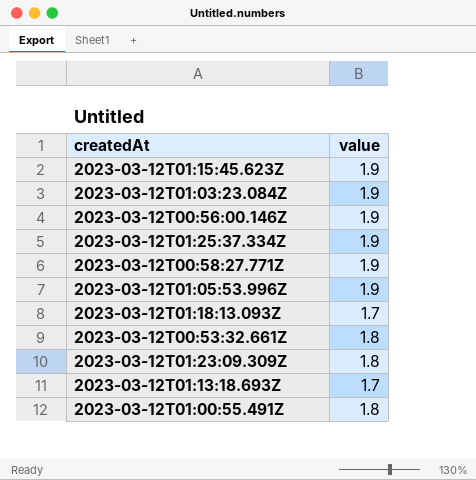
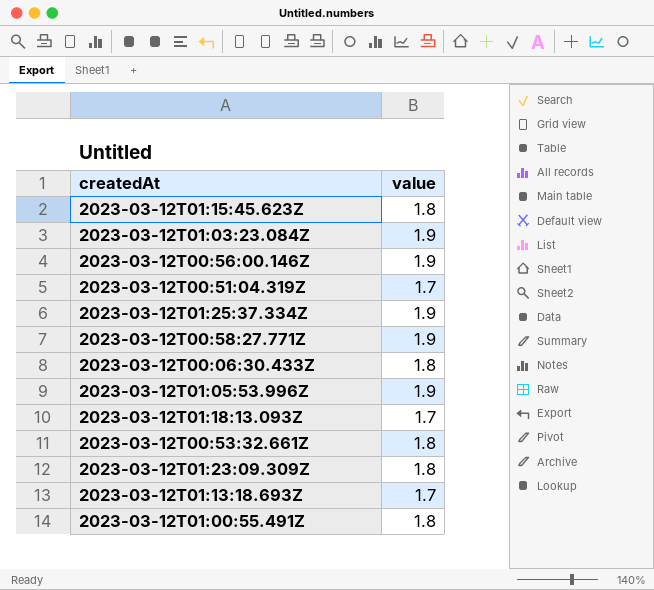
2023-03-12T01:15:45.623Z | value: 1.9 -> 1.8
row 2023-03-12T00:51:04.319Z: none -> 1.7
row 2023-03-12T00:06:30.433Z: none -> 1.8

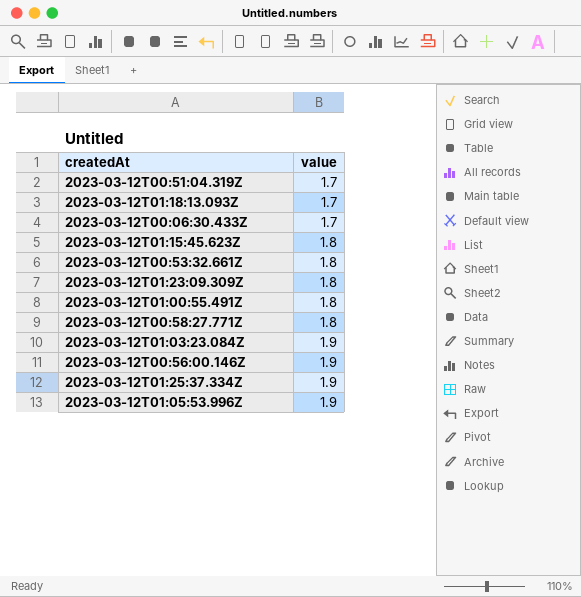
row order: none -> value ascending
row 2023-03-12T01:13:18.693Z: 1.7 -> none
2023-03-12T00:06:30.433Z | value: 1.8 -> 1.7
2023-03-12T00:58:27.771Z | value: 1.9 -> 1.8

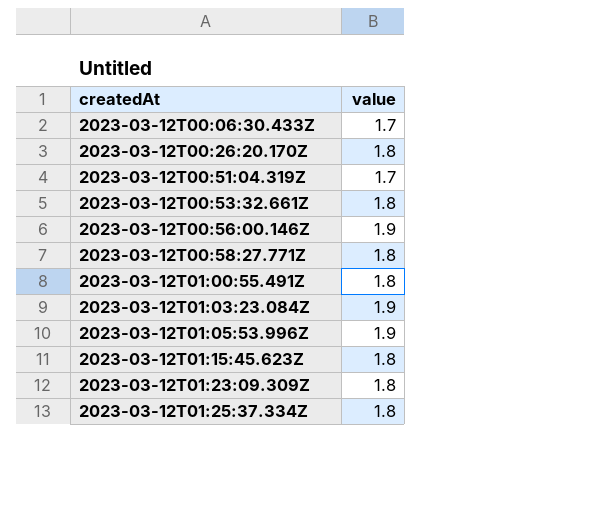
row order: value ascending -> createdAt ascending
row 2023-03-12T01:18:13.093Z: 1.7 -> none
row 2023-03-12T00:26:20.170Z: none -> 1.8
2023-03-12T01:25:37.334Z | value: 1.9 -> 1.8

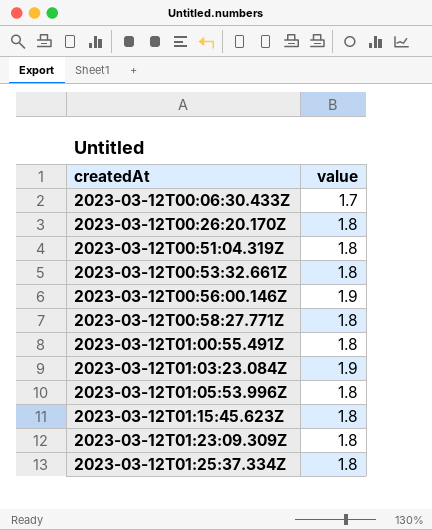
2023-03-12T00:51:04.319Z | value: 1.7 -> 1.8
2023-03-12T01:05:53.996Z | value: 1.9 -> 1.8

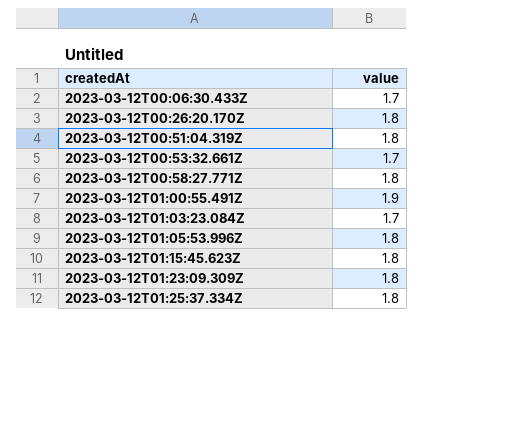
row 2023-03-12T00:56:00.146Z: 1.9 -> none
2023-03-12T00:53:32.661Z | value: 1.8 -> 1.7
2023-03-12T01:00:55.491Z | value: 1.8 -> 1.9
2023-03-12T01:03:23.084Z | value: 1.9 -> 1.7

